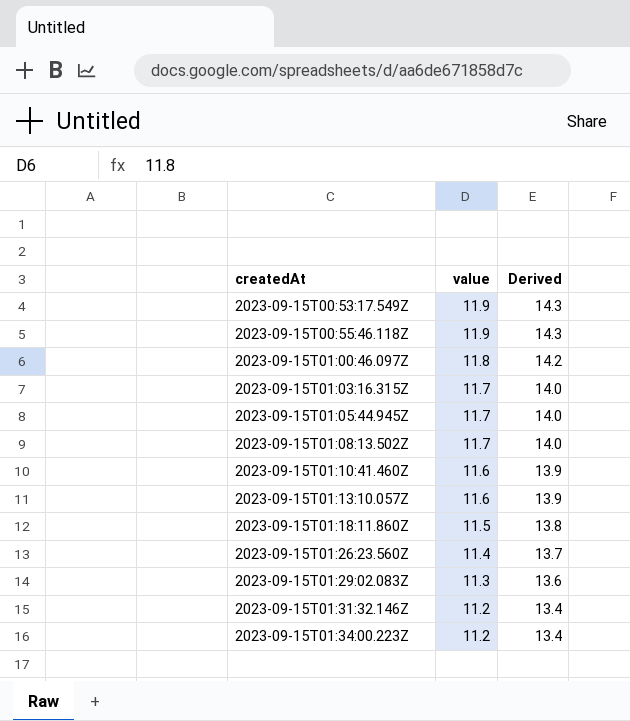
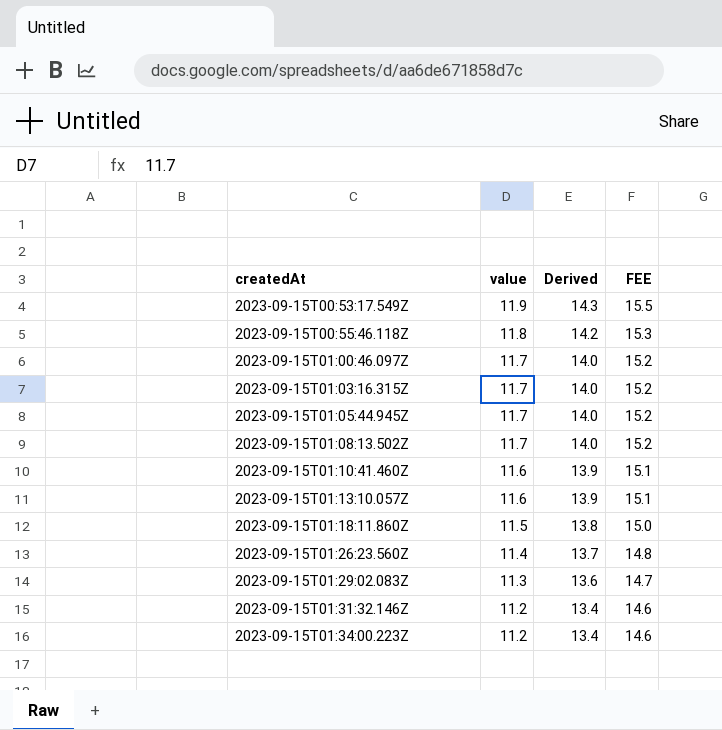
column FEE | formula: none -> [value] * 1.3
2023-09-15T00:55:46.118Z | value: 11.9 -> 11.8
2023-09-15T00:55:46.118Z | Derived: 14.3 -> 14.2
2023-09-15T01:00:46.097Z | value: 11.8 -> 11.7
2023-09-15T01:00:46.097Z | Derived: 14.2 -> 14.0

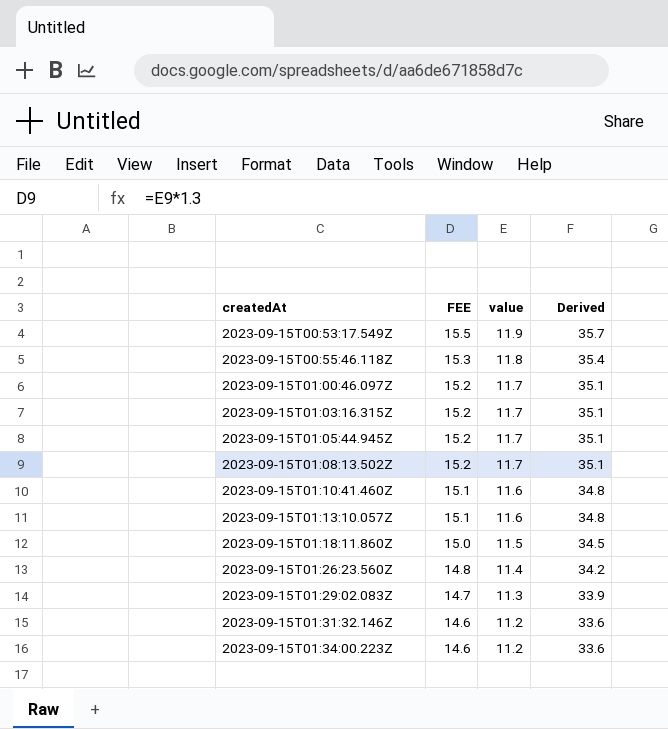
column FEE | position: 4 -> 2
column Derived | formula: [value] * 1.2 -> [value] * 3

